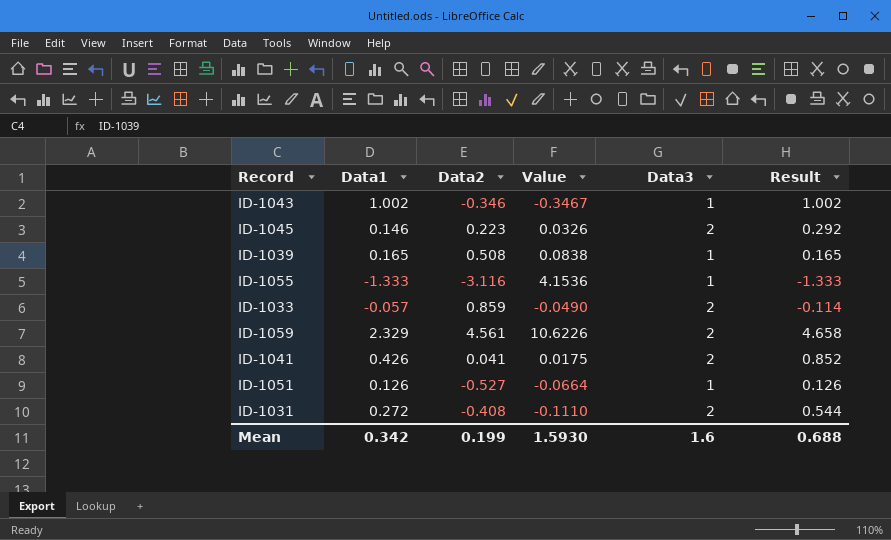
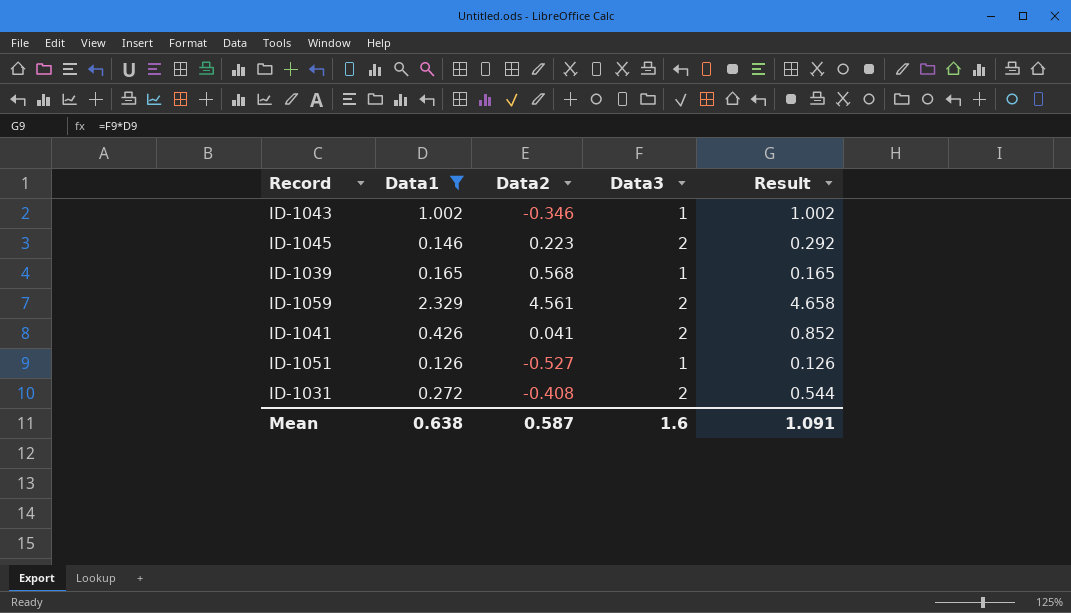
filter: none -> Data1 >= 0.126
column Value | formula: [Data1] * [Data2] -> none
ID-1039 | Data2: 0.508 -> 0.568
Mean | Data1: 0.342 -> 0.638
Mean | Data2: 0.199 -> 0.587
Mean | Result: 0.688 -> 1.091

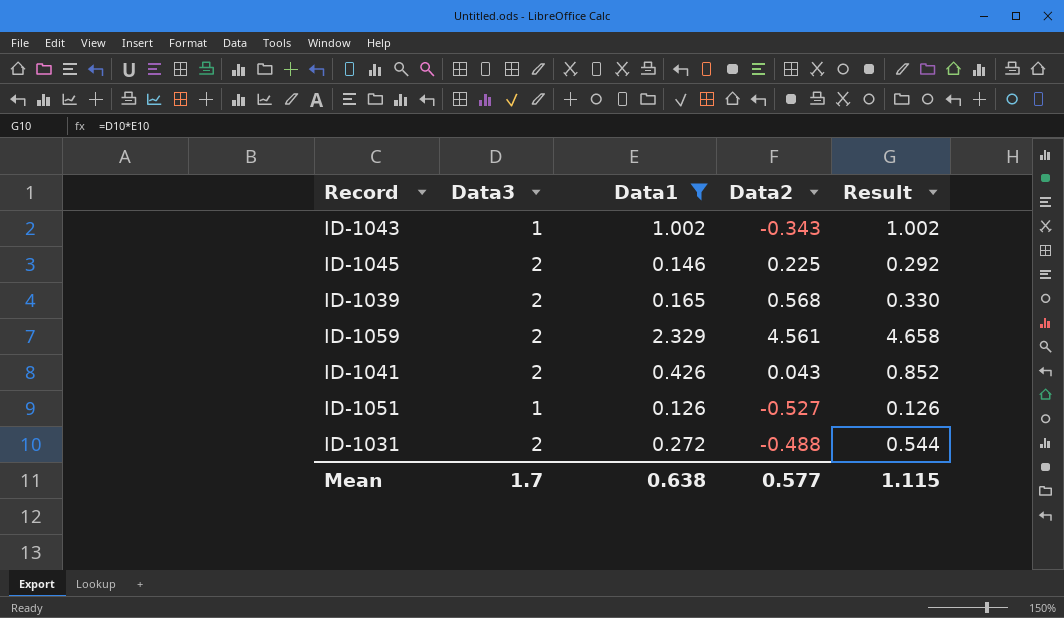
column Data3 | position: 4 -> 2
ID-1043 | Data2: -0.346 -> -0.343
ID-1045 | Data2: 0.223 -> 0.225
ID-1039 | Data3: 1 -> 2
ID-1039 | Result: 0.165 -> 0.330
ID-1041 | Data2: 0.041 -> 0.043
ID-1031 | Data2: -0.408 -> -0.488
Mean | Data3: 1.6 -> 1.7
Mean | Data2: 0.587 -> 0.577
Mean | Result: 1.091 -> 1.115

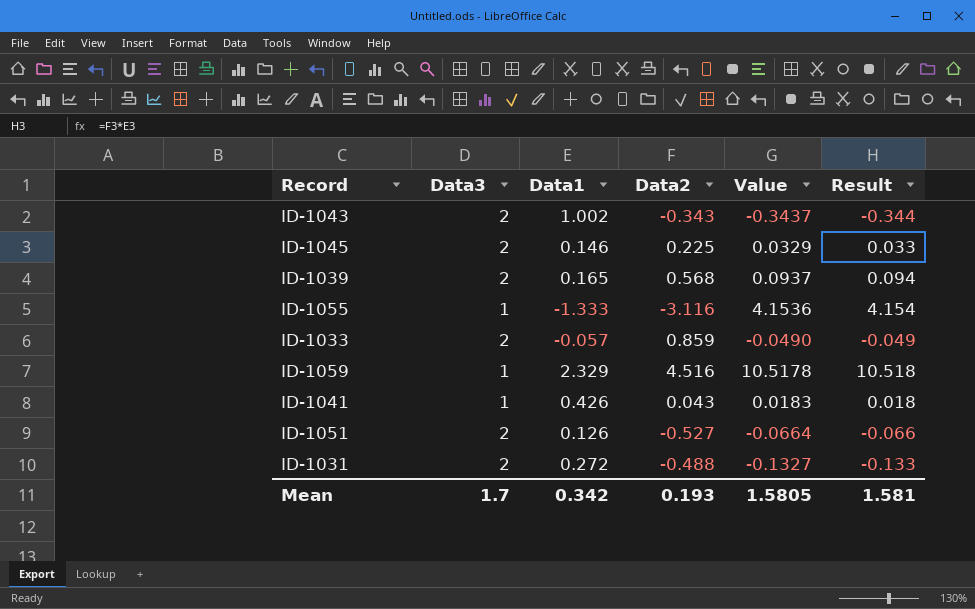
filter: Data1 >= 0.126 -> none
column Value | formula: none -> [Data1] * [Data2]
column Result | formula: [Data3] * [Data1] -> [Data1] * [Data2]
ID-1043 | Data3: 1 -> 2
ID-1059 | Data3: 2 -> 1
ID-1059 | Data2: 4.561 -> 4.516
ID-1041 | Data3: 2 -> 1
ID-1051 | Data3: 1 -> 2
Mean | Data1: 0.638 -> 0.342
Mean | Data2: 0.577 -> 0.193
Mean | Result: 1.115 -> 1.581

